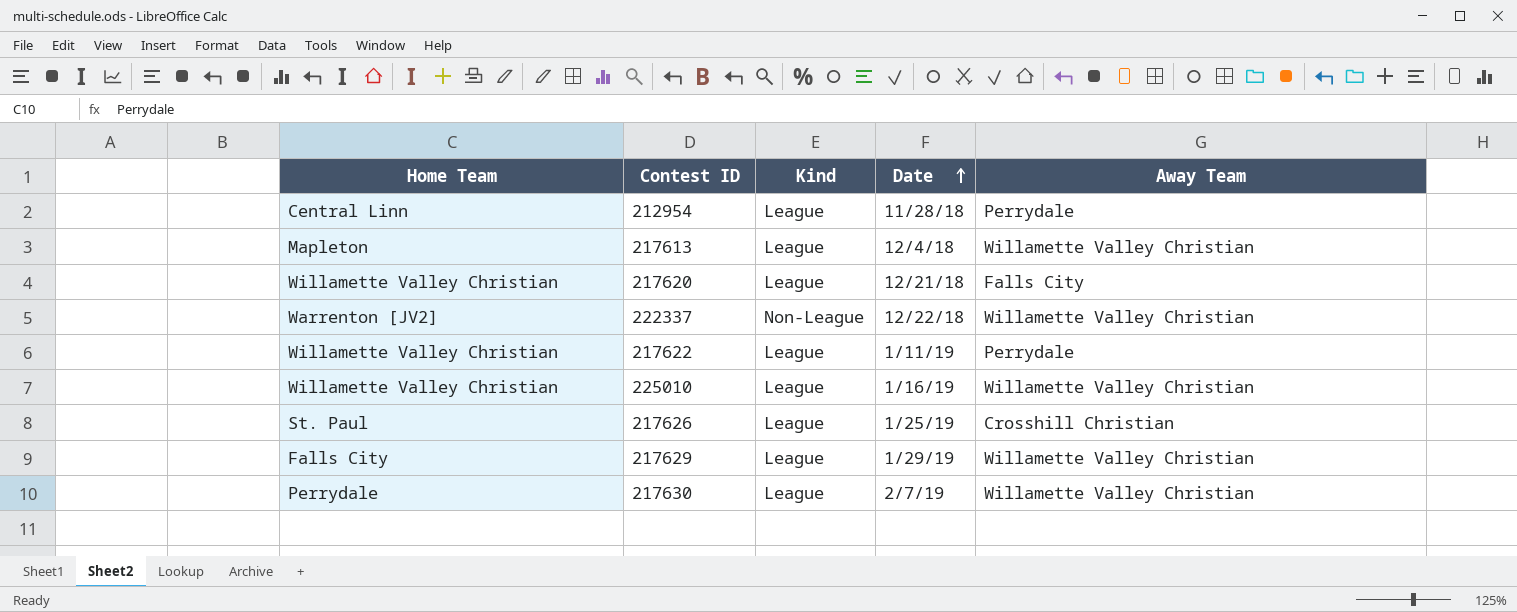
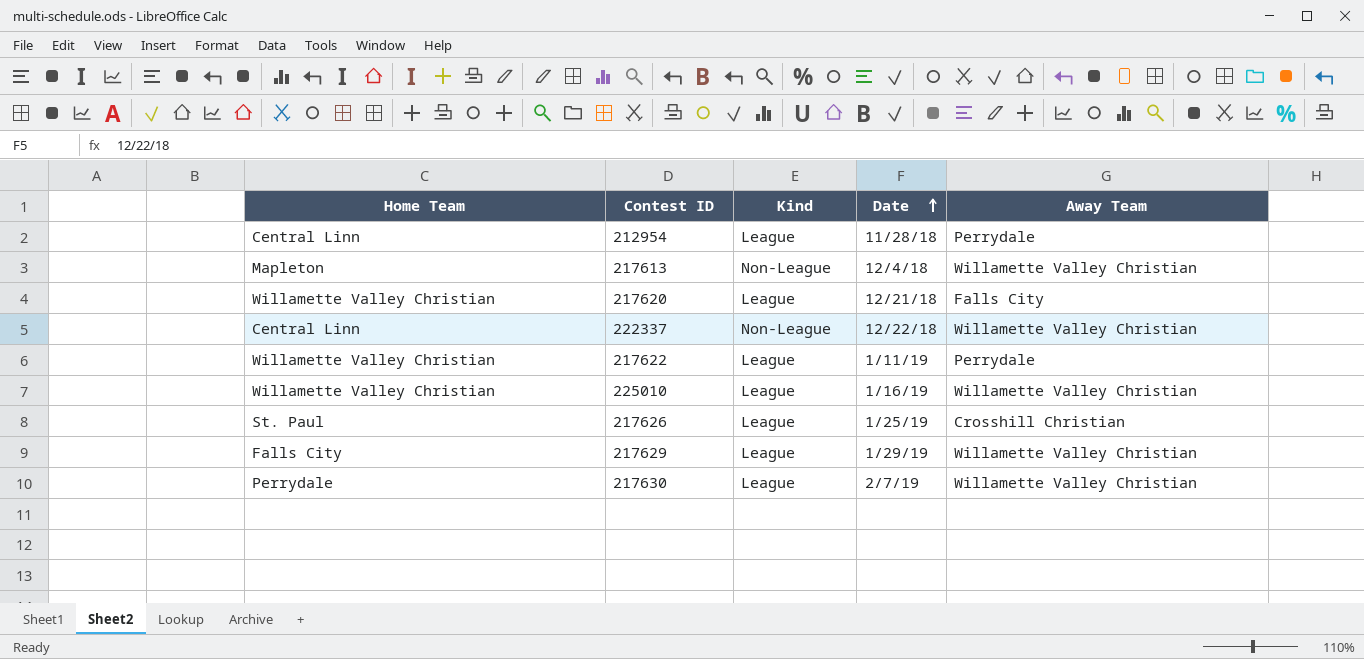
217613 | Kind: League -> Non-League
222337 | Home Team: Warrenton [JV2] -> Central Linn

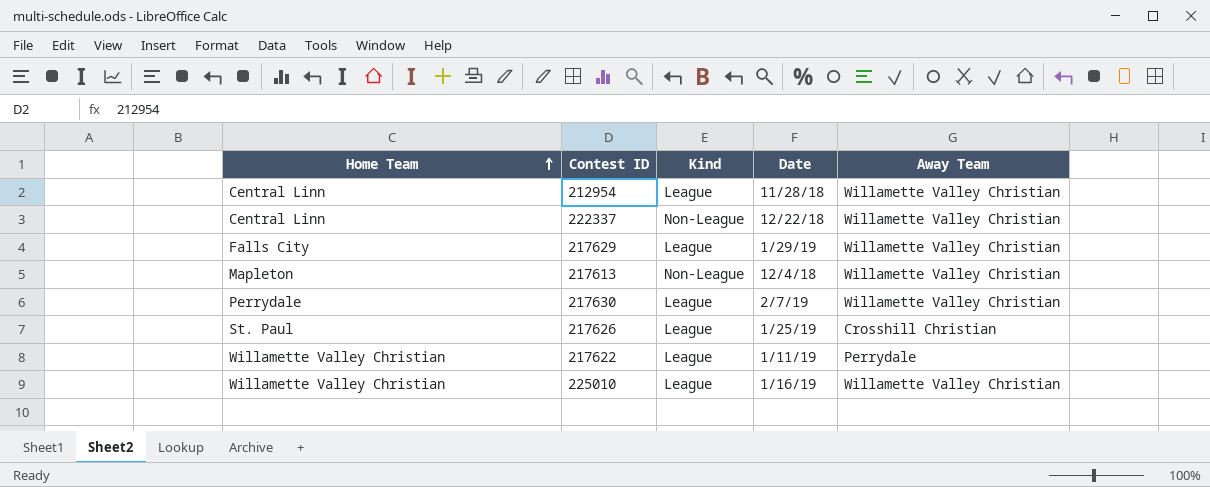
row order: Date ascending -> Home Team ascending
row 217620: Willamette Valley Christian | League | 12/21/18 | Falls City -> none
212954 | Away Team: Perrydale -> Willamette Valley Christian

